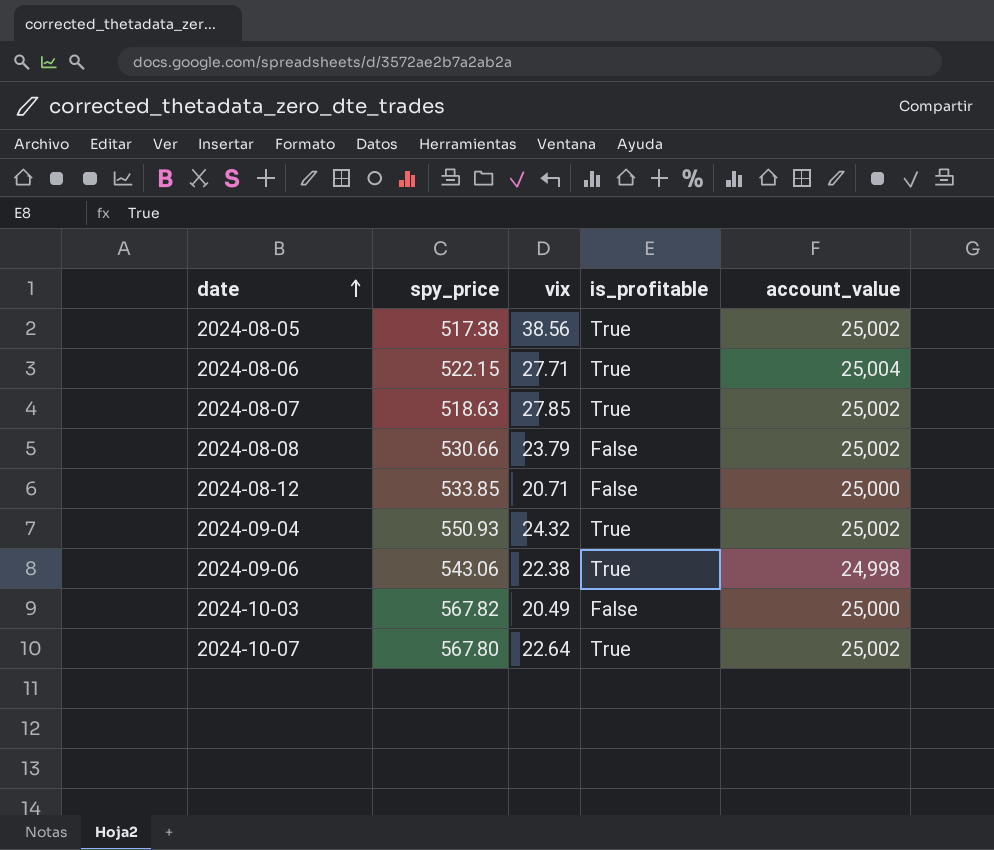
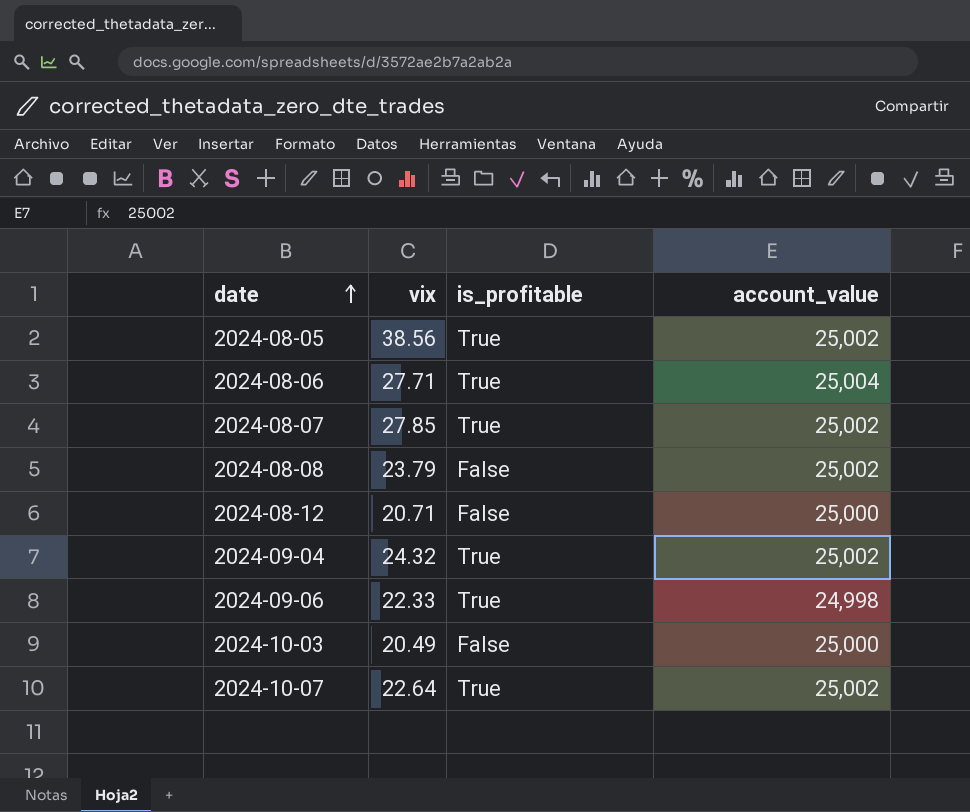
column spy_price | position: 2 -> none
2024-09-06 | vix: 22.38 -> 22.33

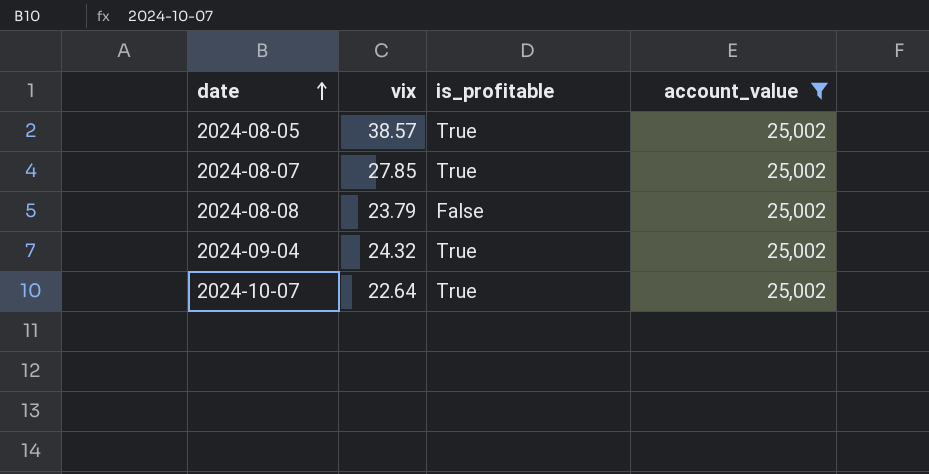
filter: none -> account_value = 25,002
2024-08-05 | vix: 38.56 -> 38.57

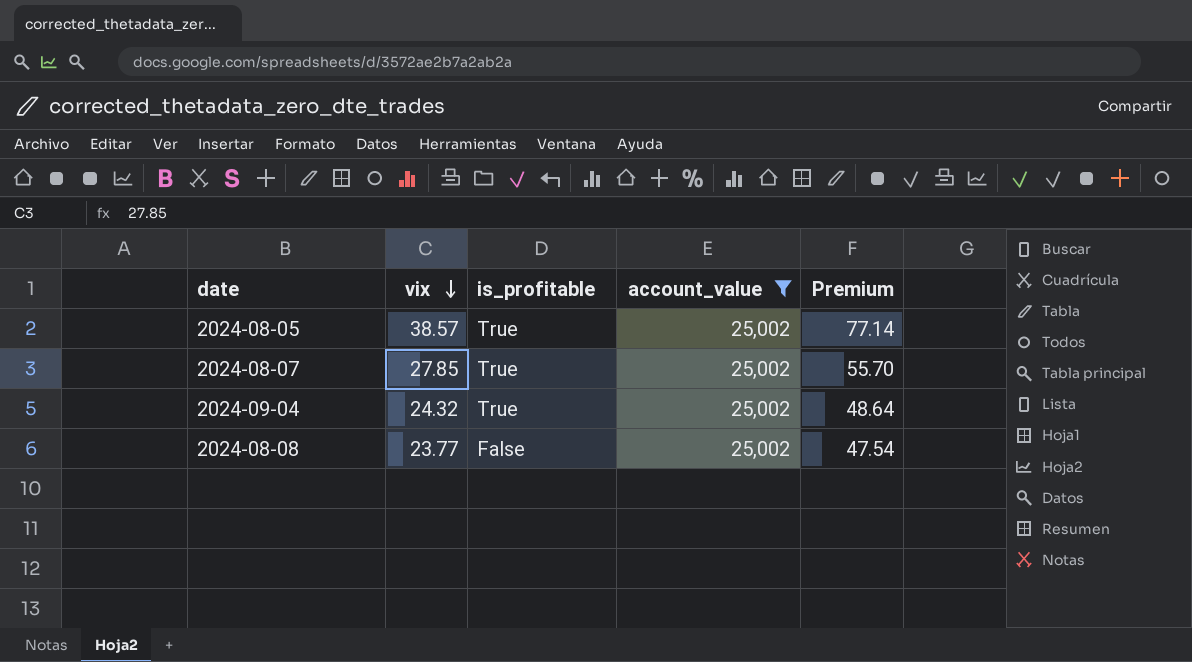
row order: date ascending -> vix descending
column Premium | formula: none -> [vix] * 2
row 2024-10-07: 22.64 | True | 25,002 -> none
2024-08-08 | vix: 23.79 -> 23.77

